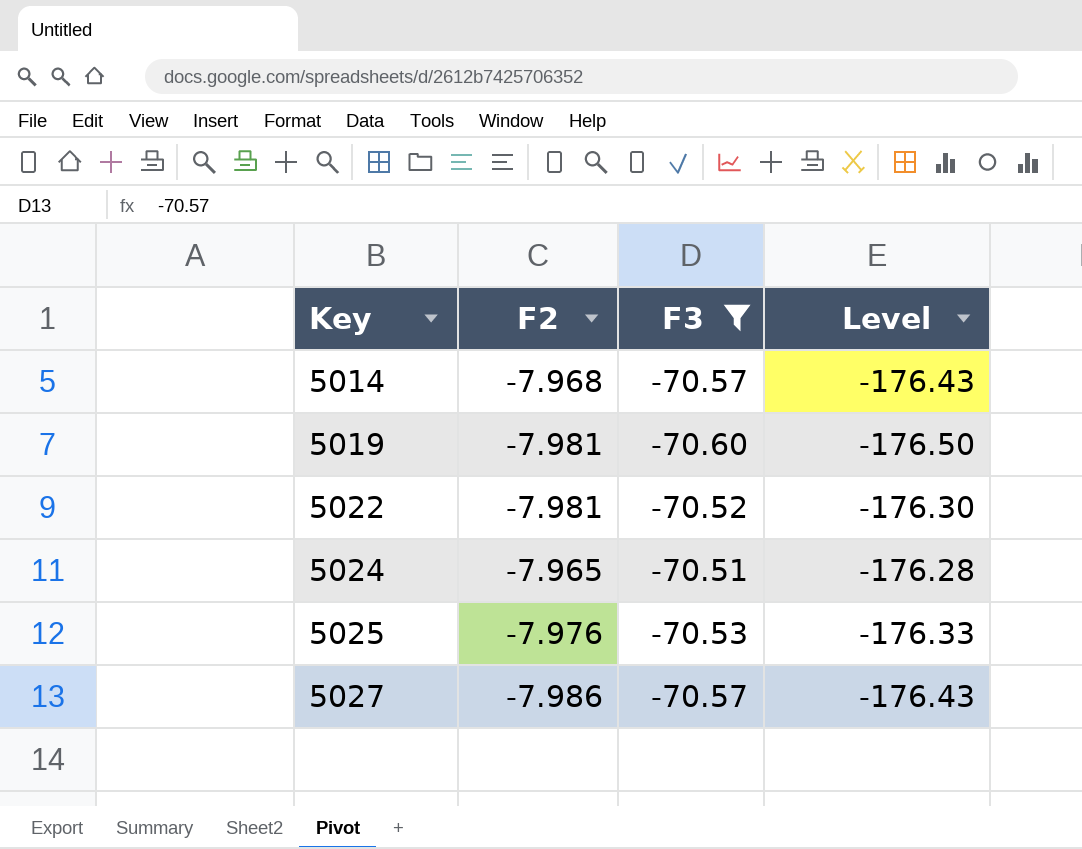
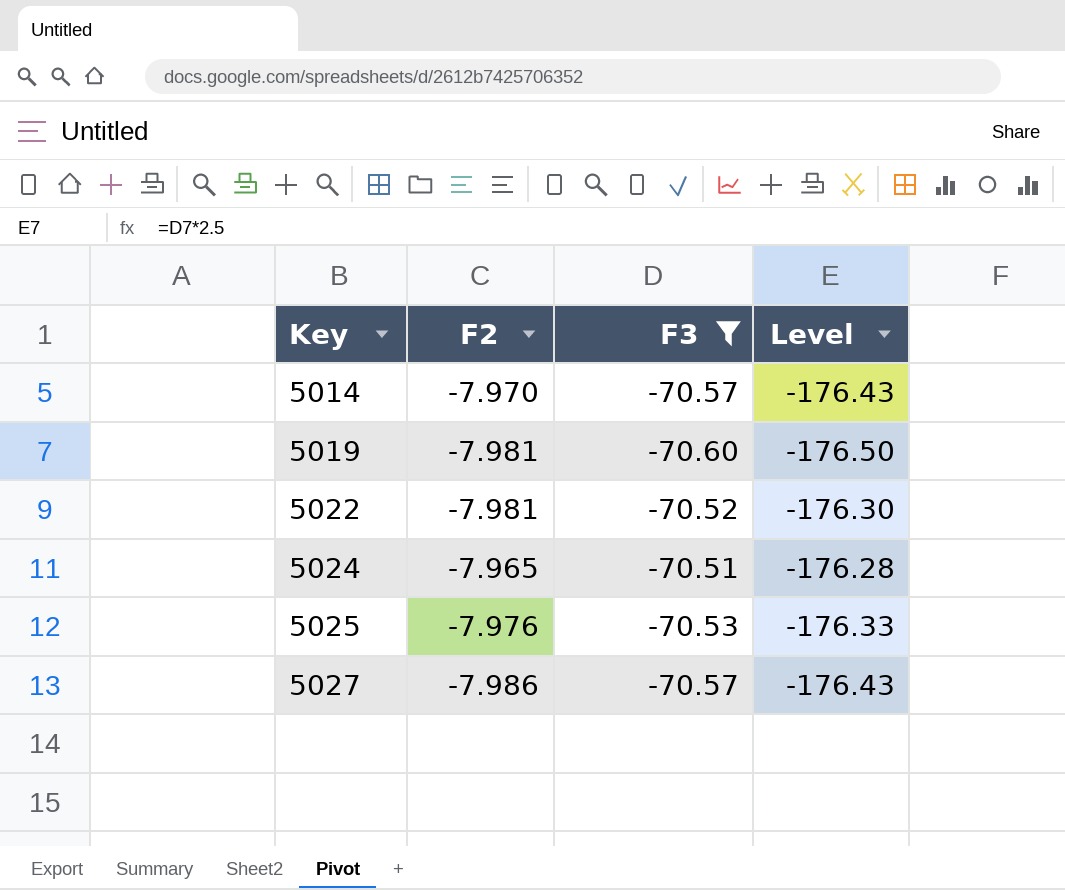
5014 | F2: -7.968 -> -7.970

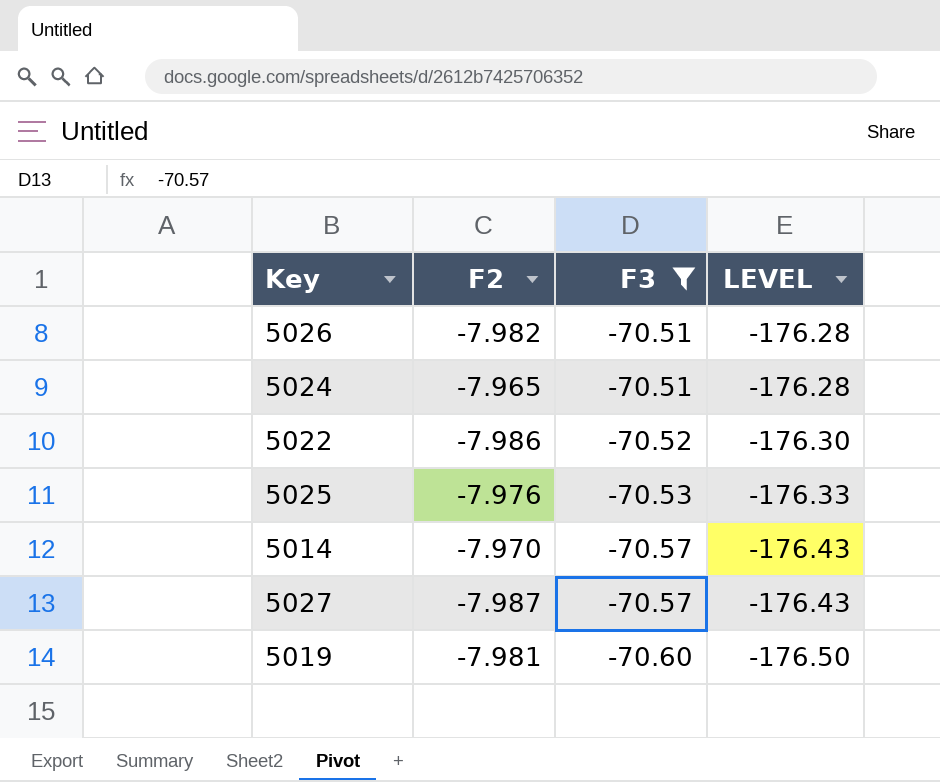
row order: Key ascending -> F3 descending
column name: Level -> LEVEL
row 5026: none -> -7.982 | -70.51 | -176.28
5022 | F2: -7.981 -> -7.986
5027 | F2: -7.986 -> -7.987

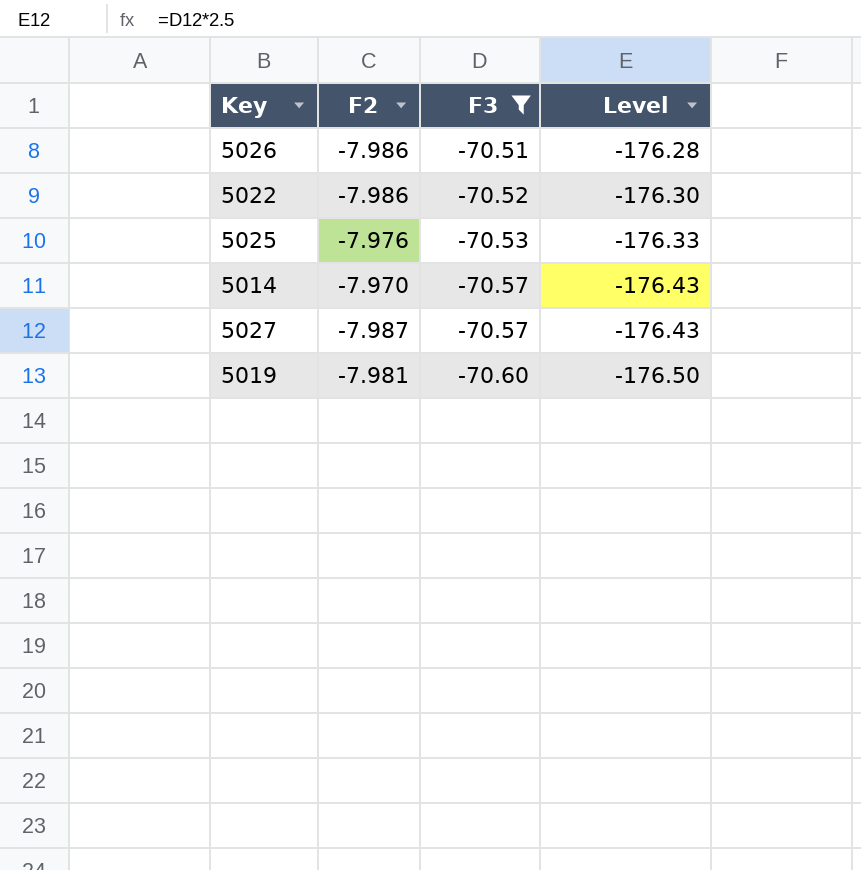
column name: LEVEL -> Level
row 5024: -7.965 | -70.51 | -176.28 -> none
5026 | F2: -7.982 -> -7.986

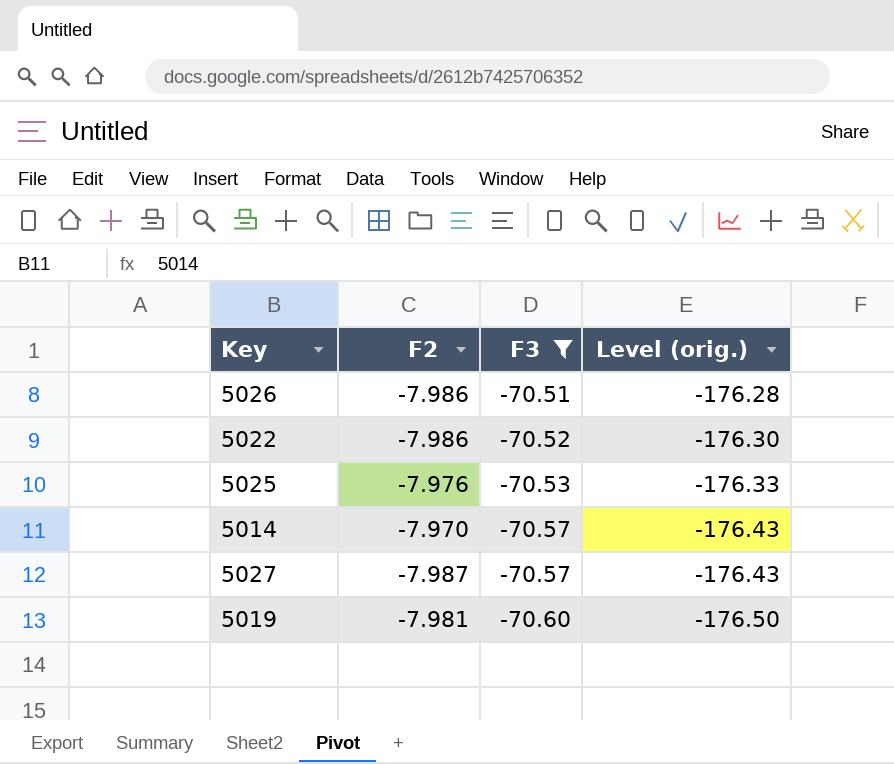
column name: Level -> Level (orig.)

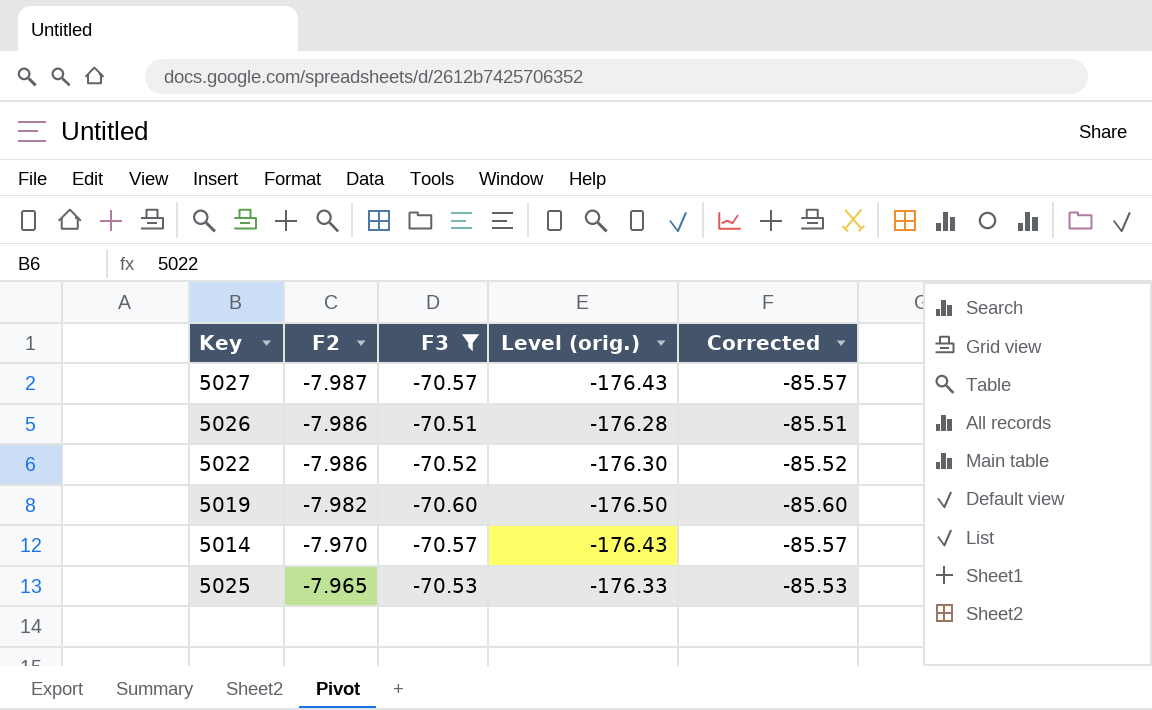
row order: F3 descending -> F2 ascending
column Corrected | formula: none -> [F3] - 15
5019 | F2: -7.981 -> -7.982
5025 | F2: -7.976 -> -7.965

